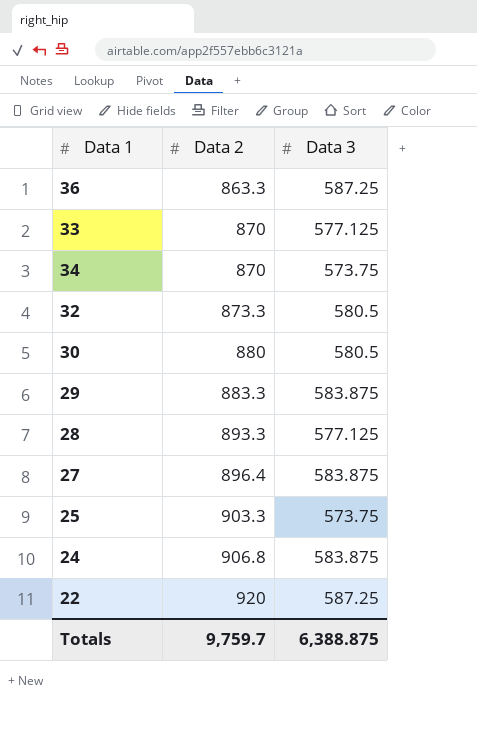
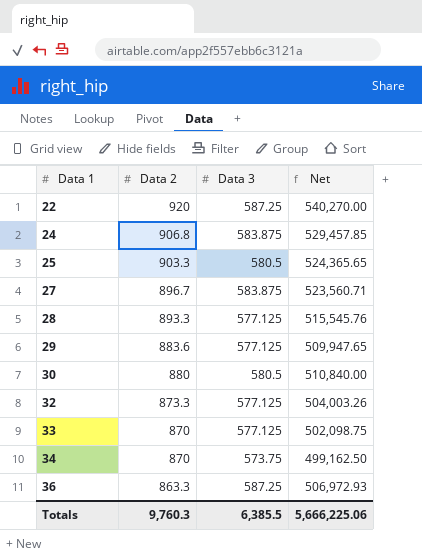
row order: Data 2 ascending -> Data 1 ascending
column Net | formula: none -> [Data 2] * [Data 3]
25 | Data 3: 573.75 -> 580.5
27 | Data 2: 896.4 -> 896.7
29 | Data 2: 883.3 -> 883.6
29 | Data 3: 583.875 -> 577.125
32 | Data 3: 580.5 -> 577.125
Totals | Data 2: 9,759.7 -> 9,760.3
Totals | Data 3: 6,388.875 -> 6,385.5

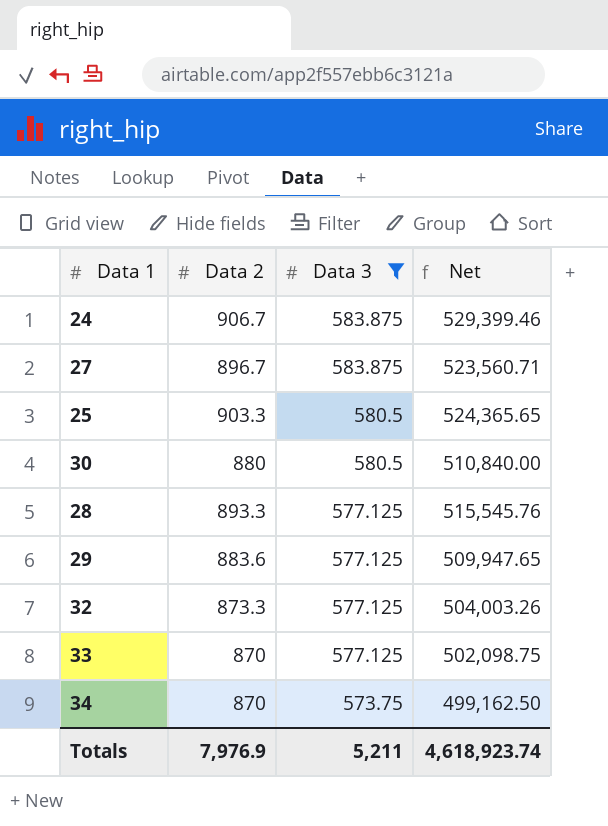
filter: none -> Data 3 != 587.25
row order: Data 1 ascending -> Data 3 descending
24 | Data 2: 906.8 -> 906.7
24 | Net: 529,457.85 -> 529,399.46
Totals | Data 2: 9,760.3 -> 7,976.9
Totals | Data 3: 6,385.5 -> 5,211
Totals | Net: 5,666,225.06 -> 4,618,923.74

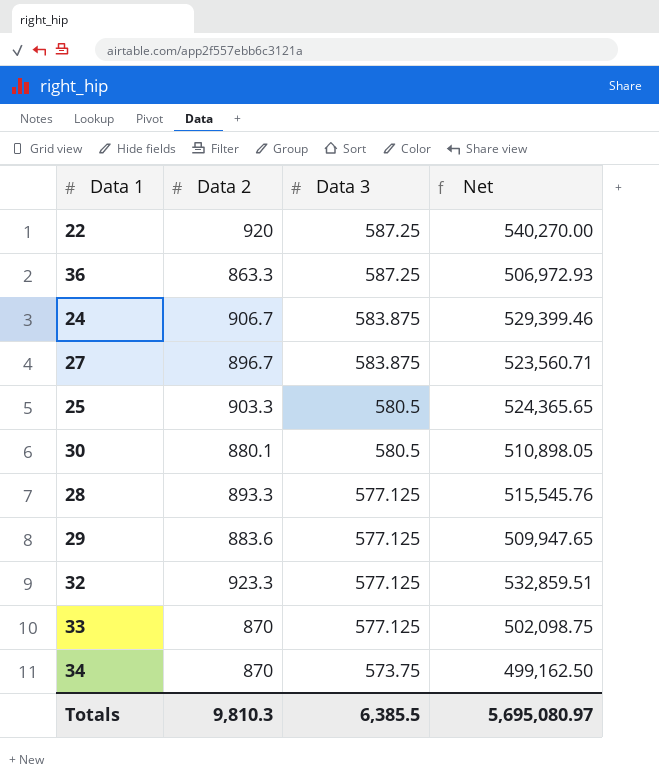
filter: Data 3 != 587.25 -> none
30 | Data 2: 880 -> 880.1
30 | Net: 510,840.00 -> 510,898.05
32 | Data 2: 873.3 -> 923.3
32 | Net: 504,003.26 -> 532,859.51
Totals | Data 2: 7,976.9 -> 9,810.3
Totals | Data 3: 5,211 -> 6,385.5
Totals | Net: 4,618,923.74 -> 5,695,080.97

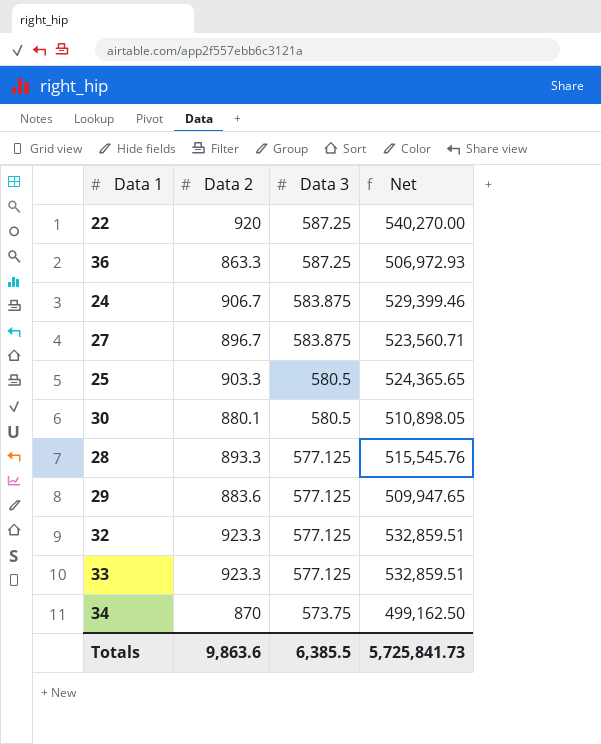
33 | Data 2: 870 -> 923.3
33 | Net: 502,098.75 -> 532,859.51
Totals | Data 2: 9,810.3 -> 9,863.6
Totals | Net: 5,695,080.97 -> 5,725,841.73

